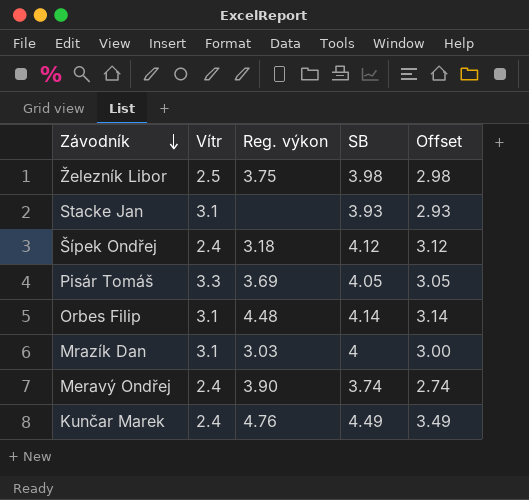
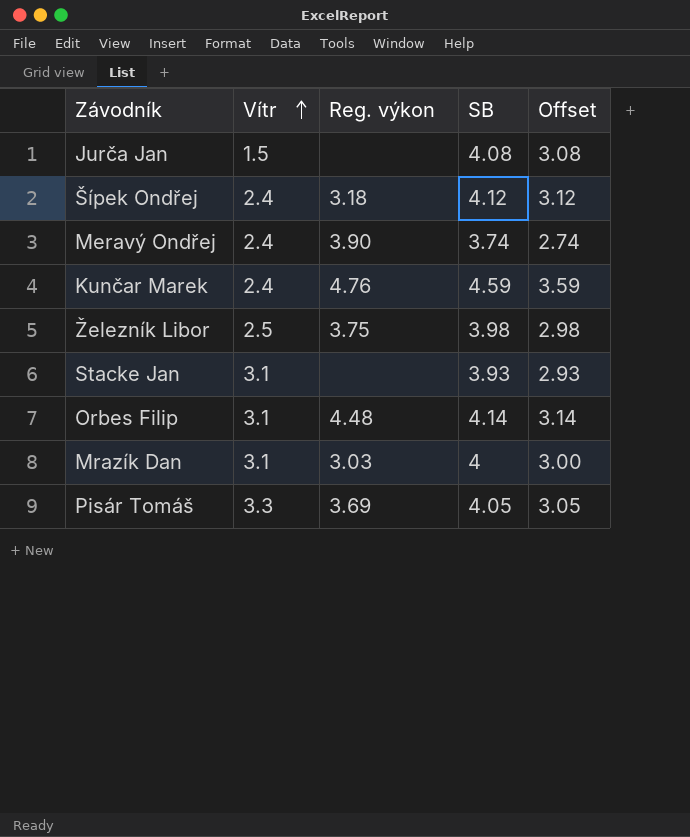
row order: Závodník descending -> Vítr ascending
row Jurča Jan: none -> 1.5 | none | 4.08 | 3.08
Kunčar Marek | SB: 4.49 -> 4.59
Kunčar Marek | Offset: 3.49 -> 3.59

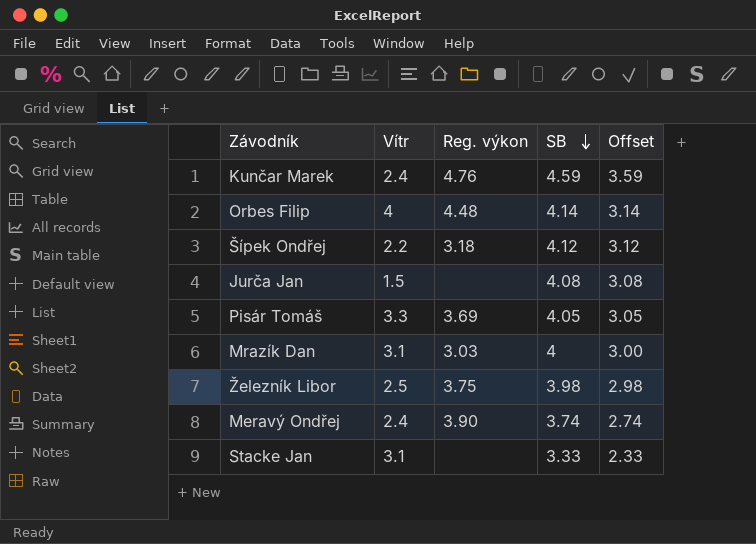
row order: Vítr ascending -> SB descending
Orbes Filip | Vítr: 3.1 -> 4
Šípek Ondřej | Vítr: 2.4 -> 2.2
Stacke Jan | SB: 3.93 -> 3.33
Stacke Jan | Offset: 2.93 -> 2.33

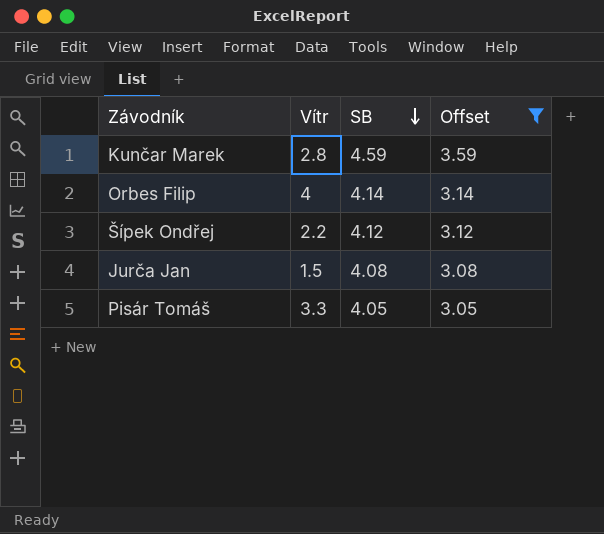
filter: none -> Offset >= 3.05
column Reg. výkon | position: 3 -> none
Kunčar Marek | Vítr: 2.4 -> 2.8

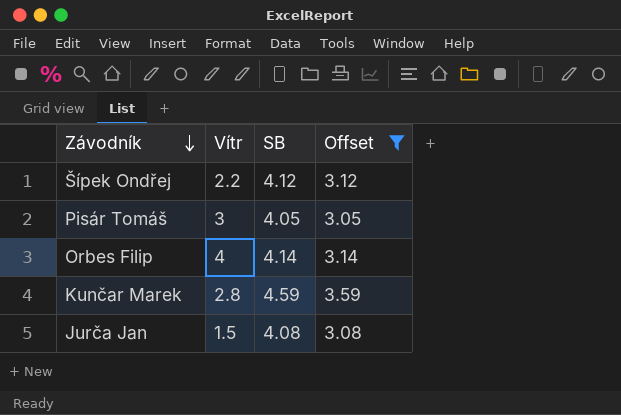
row order: SB descending -> Závodník descending
Pisár Tomáš | Vítr: 3.3 -> 3

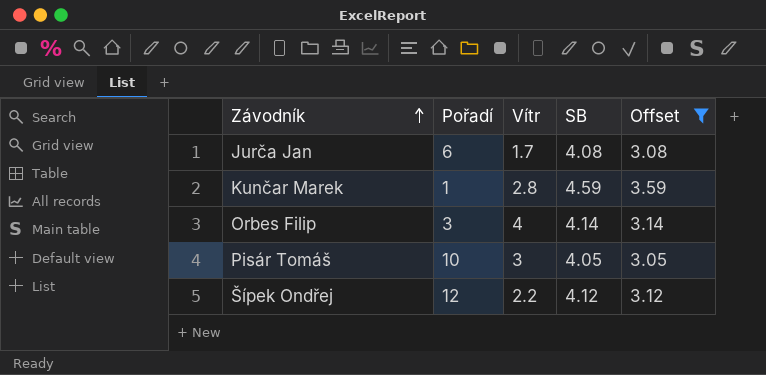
row order: Závodník descending -> Závodník ascending
column Pořadí | position: none -> 2
Jurča Jan | Vítr: 1.5 -> 1.7

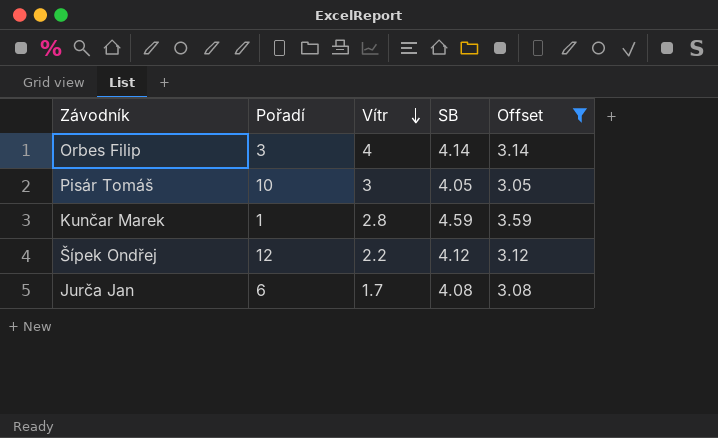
row order: Závodník ascending -> Vítr descending

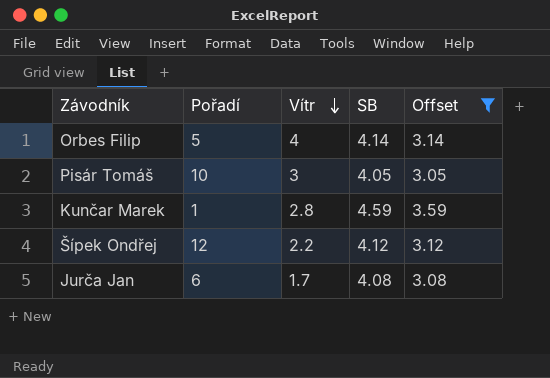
Orbes Filip | Pořadí: 3 -> 5

